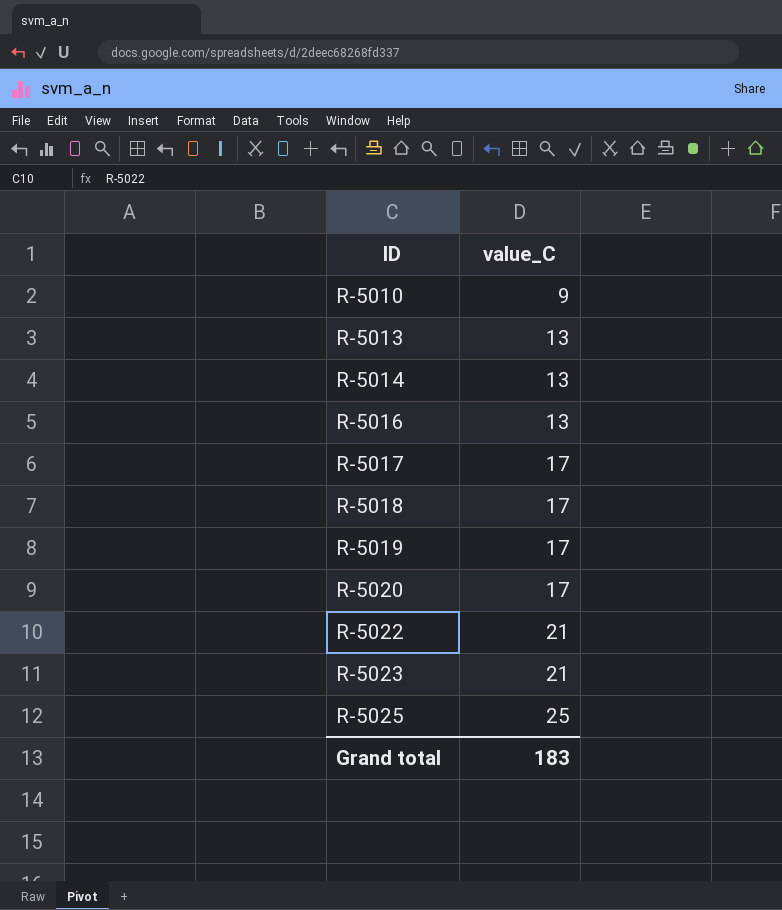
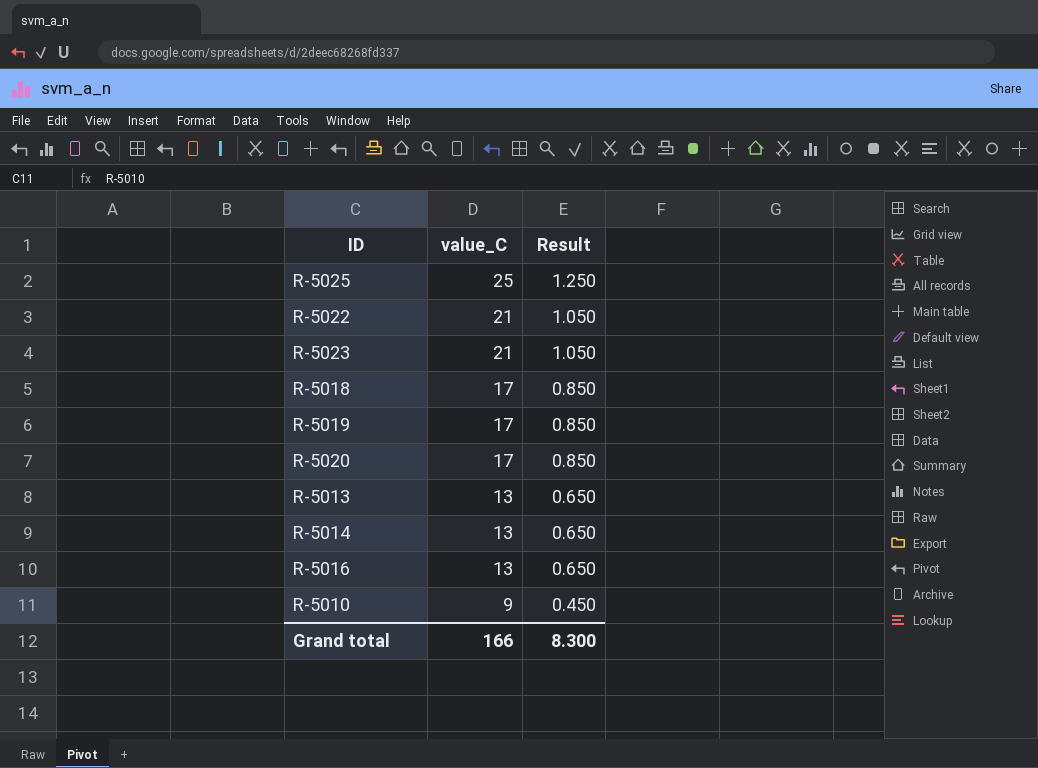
row order: ID ascending -> value_C descending
column Result | formula: none -> [value_C] * 0.05
row R-5017: 17 -> none
Grand total | value_C: 183 -> 166

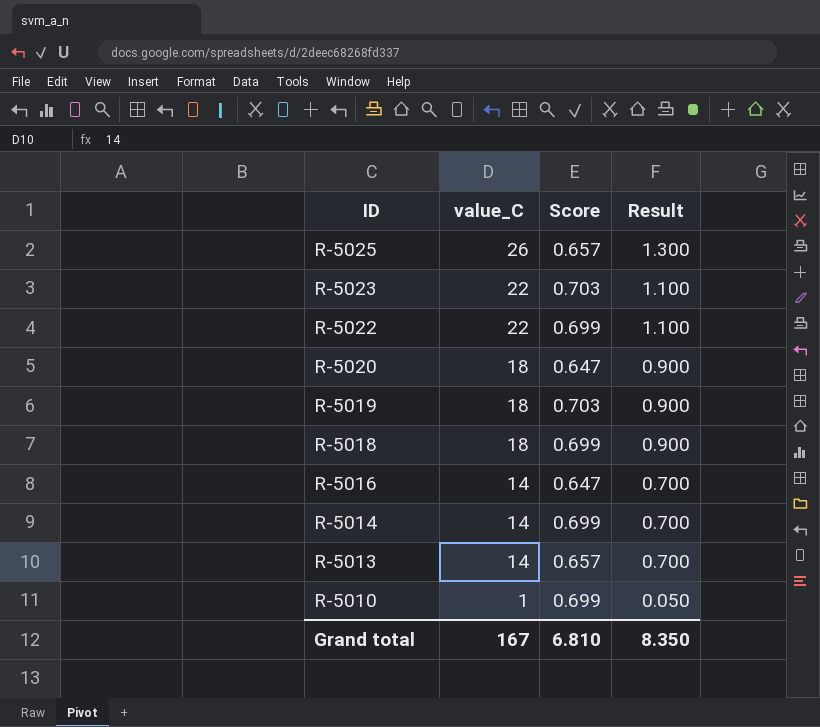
row order: value_C descending -> ID descending
column Score | position: none -> 3
R-5025 | value_C: 25 -> 26
R-5025 | Result: 1.250 -> 1.300
R-5023 | value_C: 21 -> 22
R-5023 | Result: 1.050 -> 1.100
R-5022 | value_C: 21 -> 22
R-5022 | Result: 1.050 -> 1.100
R-5020 | value_C: 17 -> 18
R-5020 | Result: 0.850 -> 0.900
R-5019 | value_C: 17 -> 18
R-5019 | Result: 0.850 -> 0.900
R-5018 | value_C: 17 -> 18
R-5018 | Result: 0.850 -> 0.900
R-5016 | value_C: 13 -> 14
R-5016 | Result: 0.650 -> 0.700
R-5014 | value_C: 13 -> 14
R-5014 | Result: 0.650 -> 0.700
R-5013 | value_C: 13 -> 14
R-5013 | Result: 0.650 -> 0.700
R-5010 | value_C: 9 -> 1
R-5010 | Result: 0.450 -> 0.050
Grand total | value_C: 166 -> 167
Grand total | Result: 8.300 -> 8.350

